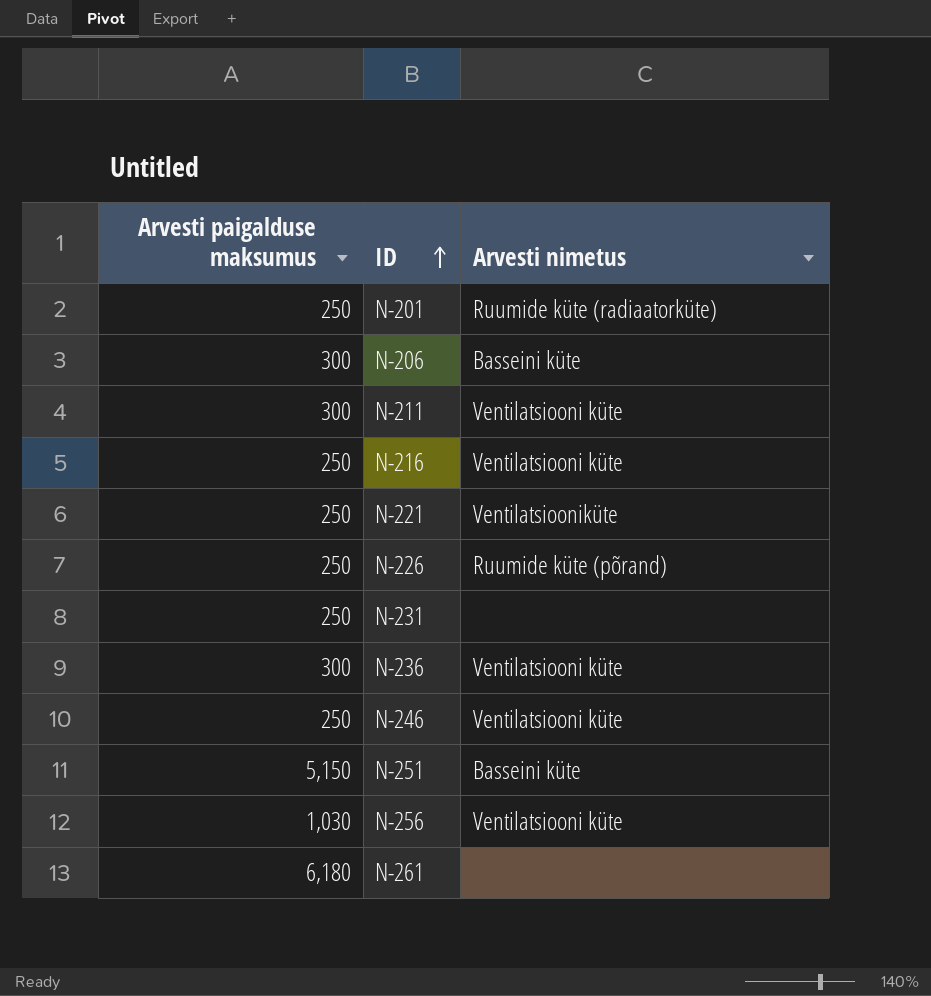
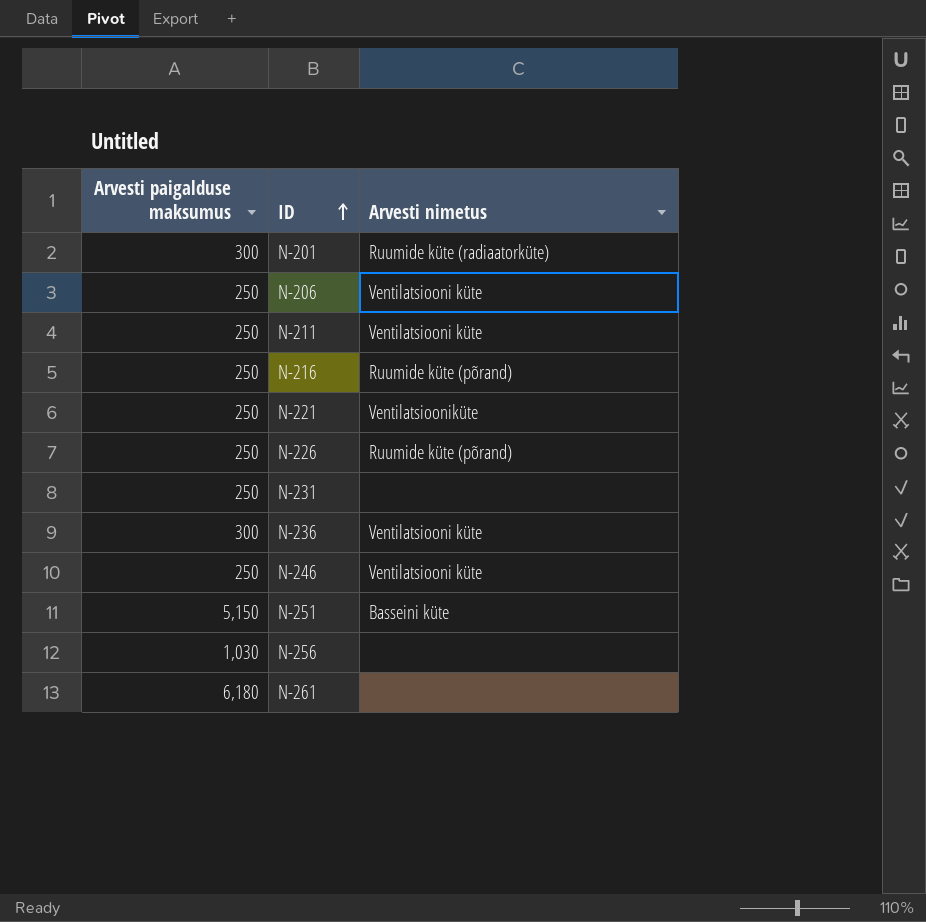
N-201 | Arvesti paigalduse maksumus: 250 -> 300
N-206 | Arvesti paigalduse maksumus: 300 -> 250
N-206 | Arvesti nimetus: Basseini küte -> Ventilatsiooni küte
N-211 | Arvesti paigalduse maksumus: 300 -> 250
N-216 | Arvesti nimetus: Ventilatsiooni küte -> Ruumide küte (põrand)
N-256 | Arvesti nimetus: Ventilatsiooni küte -> none

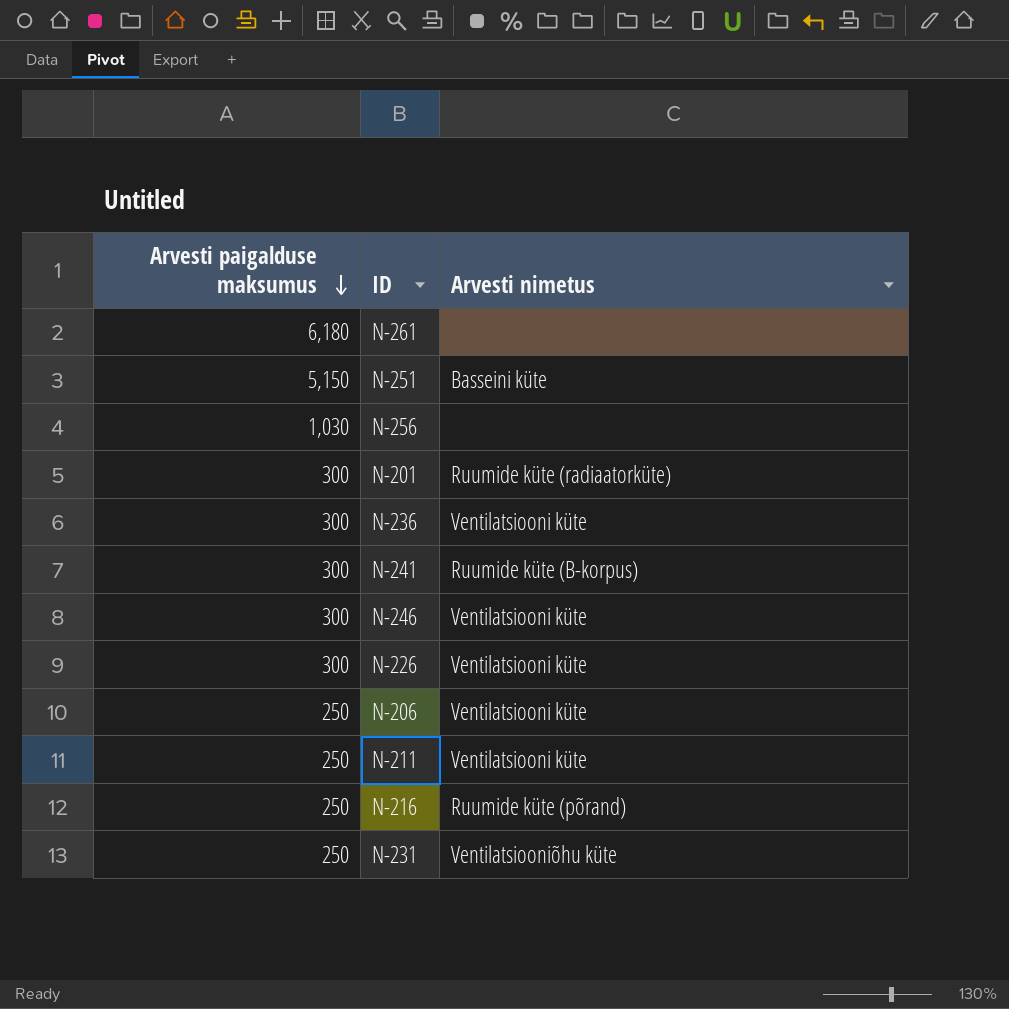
row order: ID ascending -> Arvesti paigalduse maksumus descending
row N-221: 250 | Ventilatsiooniküte -> none
row N-241: none -> 300 | Ruumide küte (B-korpus)
N-246 | Arvesti paigalduse maksumus: 250 -> 300
N-226 | Arvesti paigalduse maksumus: 250 -> 300
N-226 | Arvesti nimetus: Ruumide küte (põrand) -> Ventilatsiooni küte
N-231 | Arvesti nimetus: none -> Ventilatsiooniõhu küte

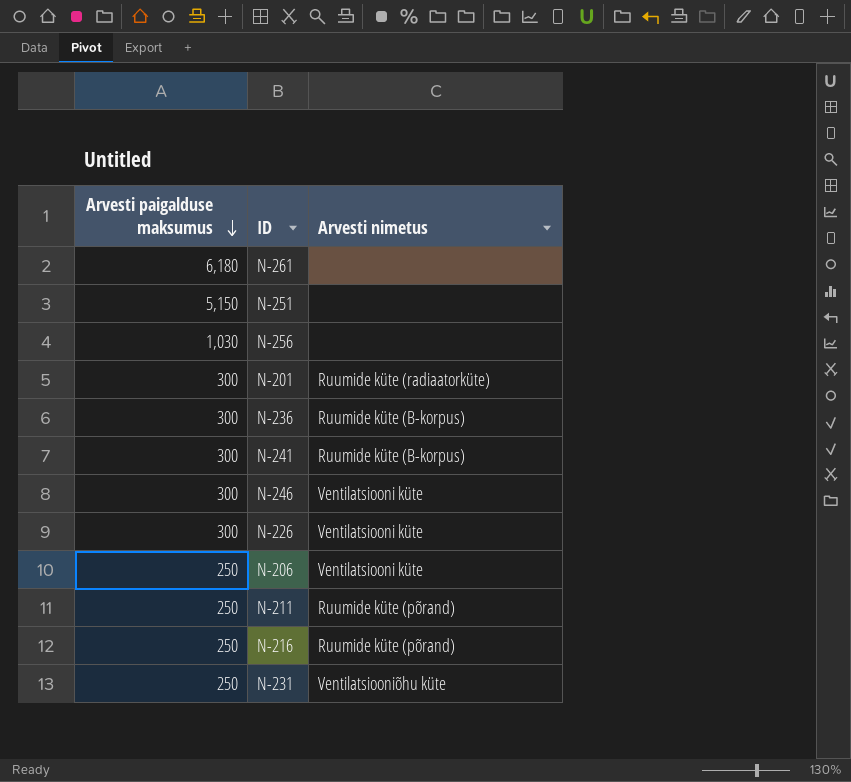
N-251 | Arvesti nimetus: Basseini küte -> none
N-236 | Arvesti nimetus: Ventilatsiooni küte -> Ruumide küte (B-korpus)
N-211 | Arvesti nimetus: Ventilatsiooni küte -> Ruumide küte (põrand)

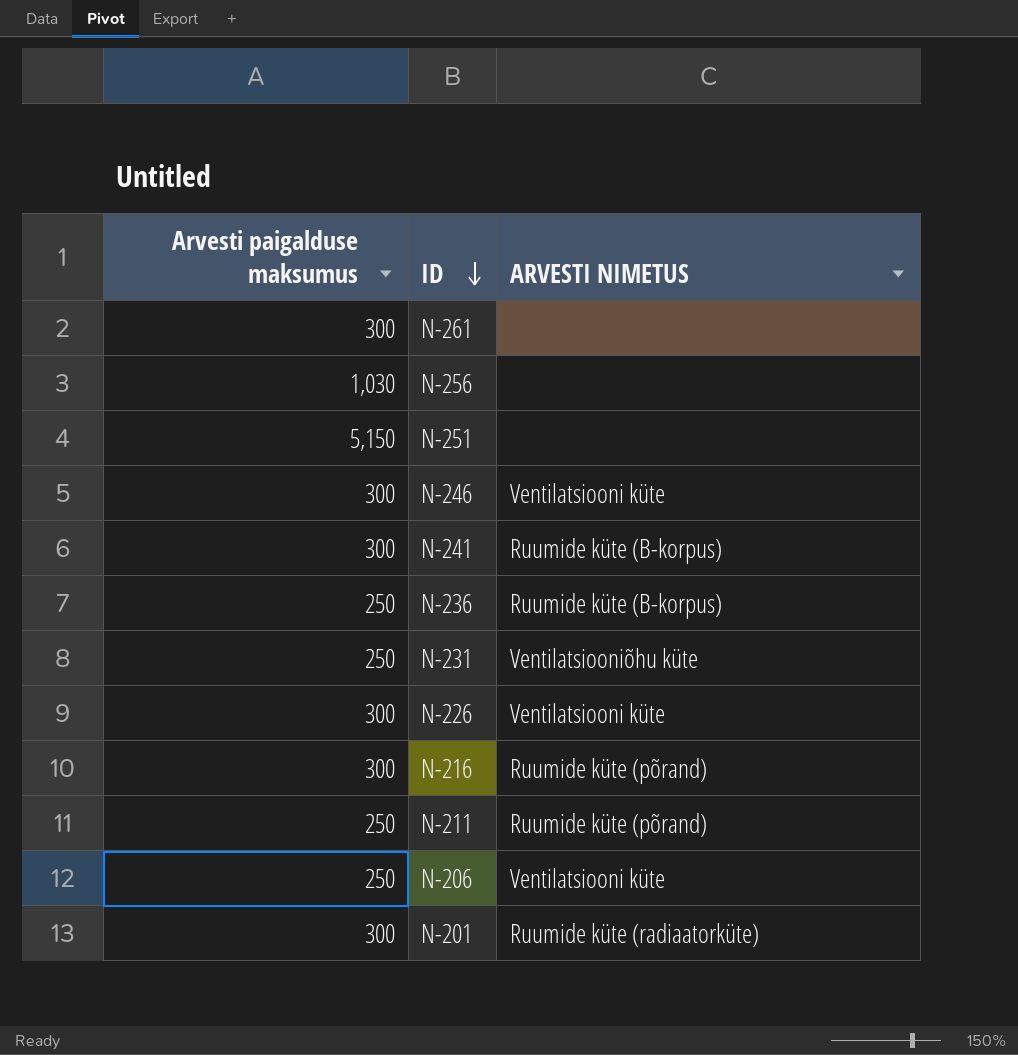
row order: Arvesti paigalduse maksumus descending -> ID descending
column name: Arvesti nimetus -> ARVESTI NIMETUS
N-261 | Arvesti paigalduse maksumus: 6,180 -> 300
N-236 | Arvesti paigalduse maksumus: 300 -> 250
N-216 | Arvesti paigalduse maksumus: 250 -> 300

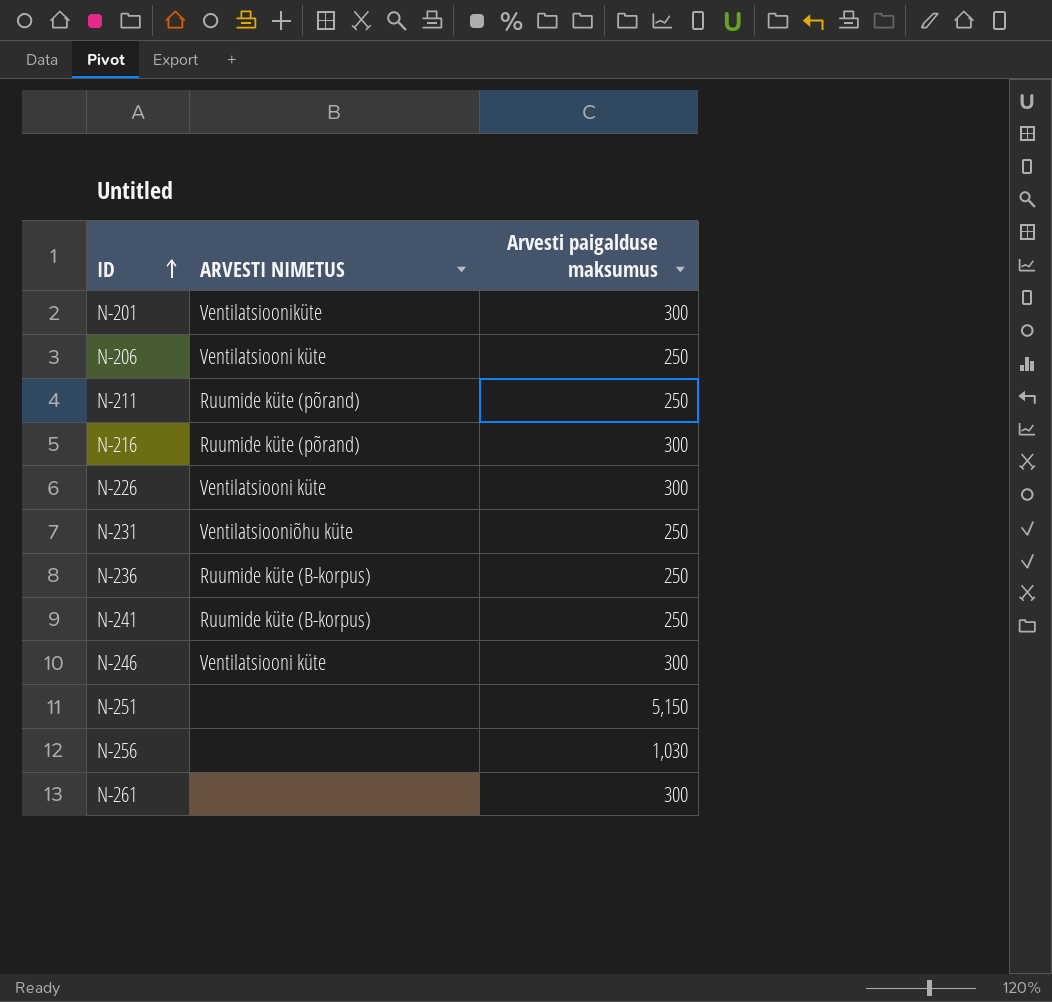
row order: ID descending -> ID ascending
column Arvesti paigalduse maksumus | position: 1 -> 3
N-201 | ARVESTI NIMETUS: Ruumide küte (radiaatorküte) -> Ventilatsiooniküte
N-241 | Arvesti paigalduse maksumus: 300 -> 250

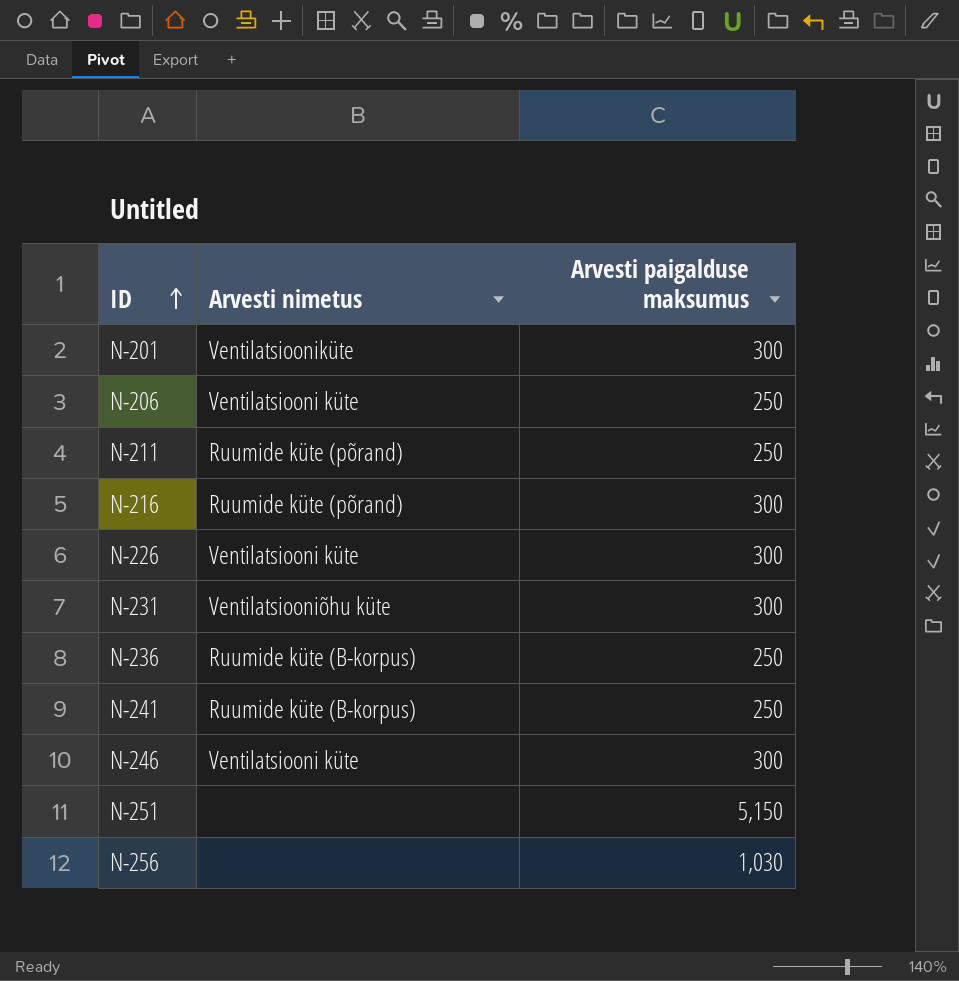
column name: ARVESTI NIMETUS -> Arvesti nimetus
row N-261: none | 300 -> none
N-231 | Arvesti paigalduse maksumus: 250 -> 300

